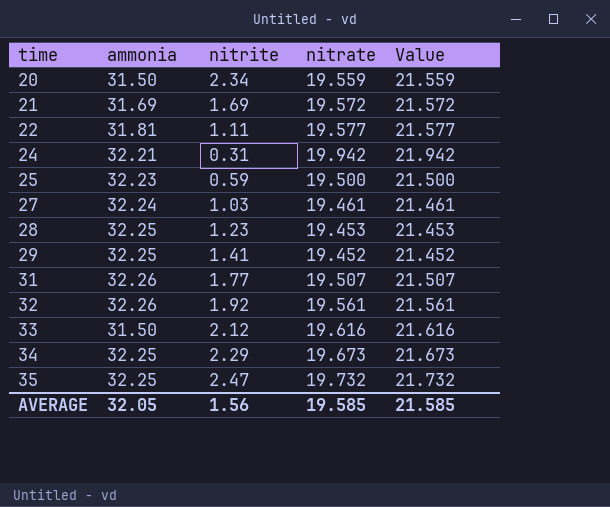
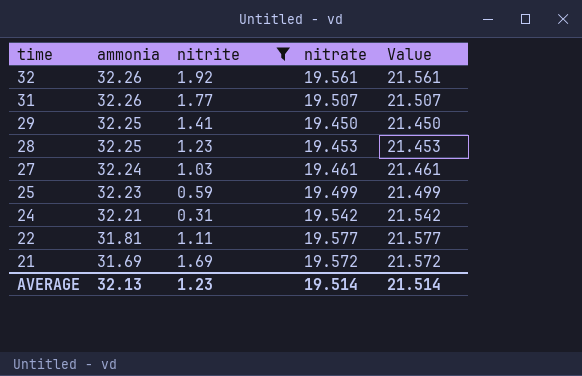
filter: none -> nitrite <= 1.92
row order: time ascending -> time descending
29 | nitrate: 19.452 -> 19.450
29 | Value: 21.452 -> 21.450
25 | nitrate: 19.500 -> 19.499
25 | Value: 21.500 -> 21.499
24 | nitrate: 19.942 -> 19.542
24 | Value: 21.942 -> 21.542
AVERAGE | ammonia: 32.05 -> 32.13
AVERAGE | nitrite: 1.56 -> 1.23
AVERAGE | nitrate: 19.585 -> 19.514
AVERAGE | Value: 21.585 -> 21.514

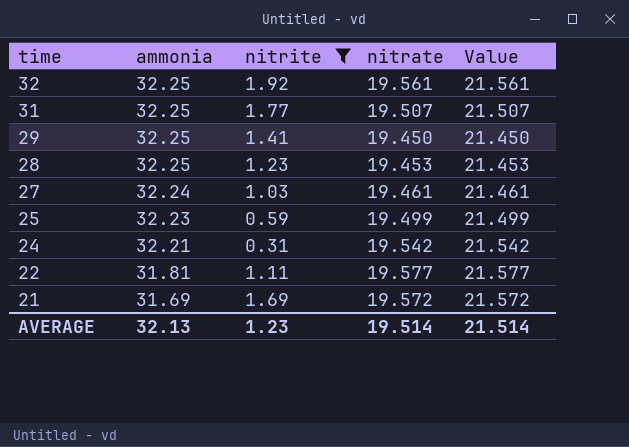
32 | ammonia: 32.26 -> 32.25
31 | ammonia: 32.26 -> 32.25

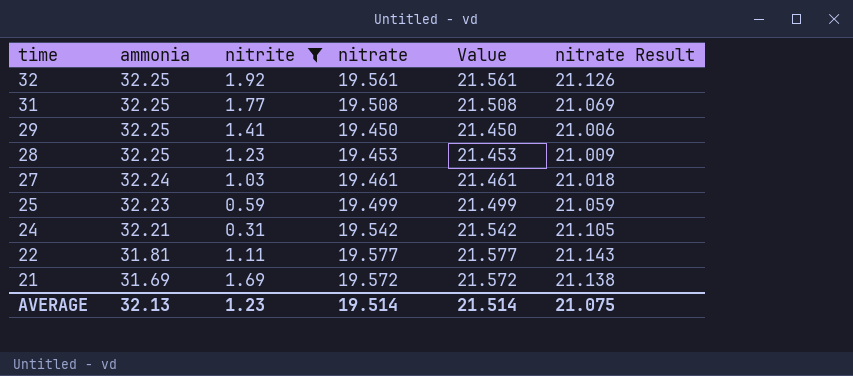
column nitrate Result | formula: none -> [nitrate] * 1.08
31 | nitrate: 19.507 -> 19.508
31 | Value: 21.507 -> 21.508

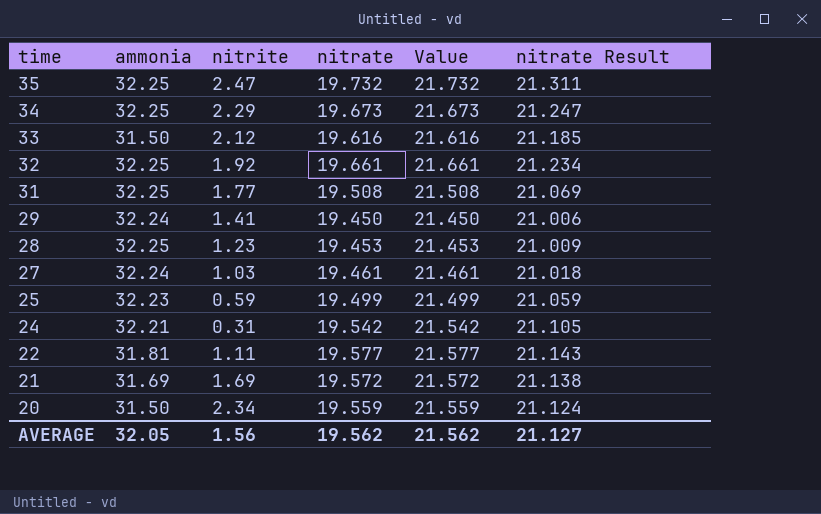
filter: nitrite <= 1.92 -> none
32 | nitrate: 19.561 -> 19.661
32 | Value: 21.561 -> 21.661
32 | nitrate Result: 21.126 -> 21.234
29 | ammonia: 32.25 -> 32.24
AVERAGE | ammonia: 32.13 -> 32.05
AVERAGE | nitrite: 1.23 -> 1.56
AVERAGE | nitrate: 19.514 -> 19.562
AVERAGE | Value: 21.514 -> 21.562
AVERAGE | nitrate Result: 21.075 -> 21.127

